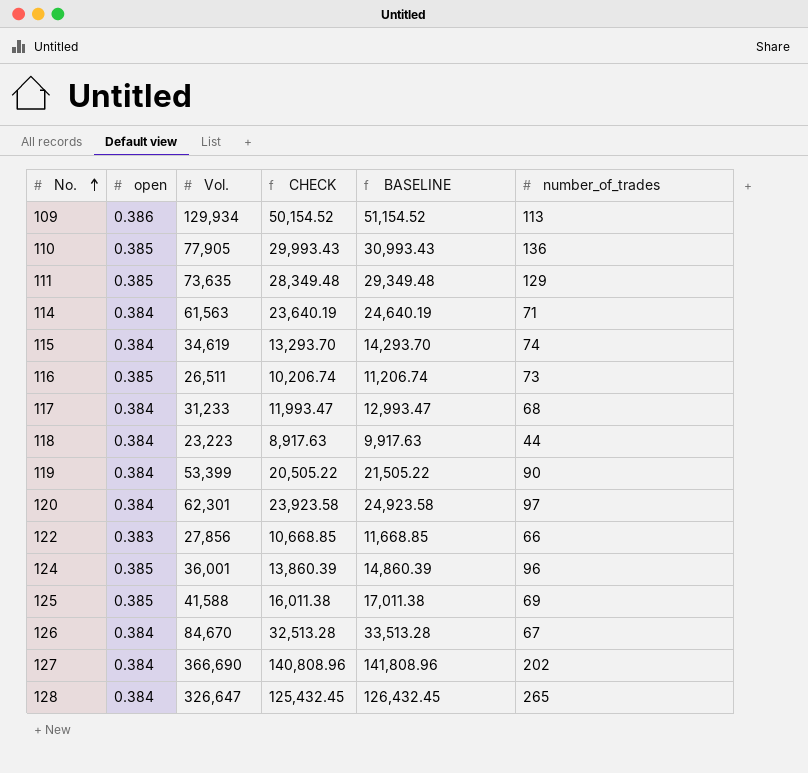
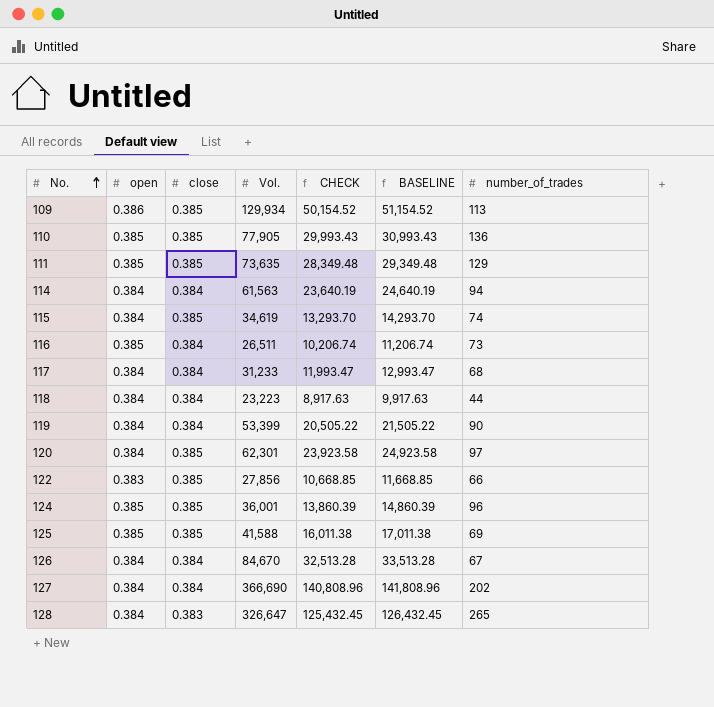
column close | position: none -> 3
114 | number_of_trades: 71 -> 94

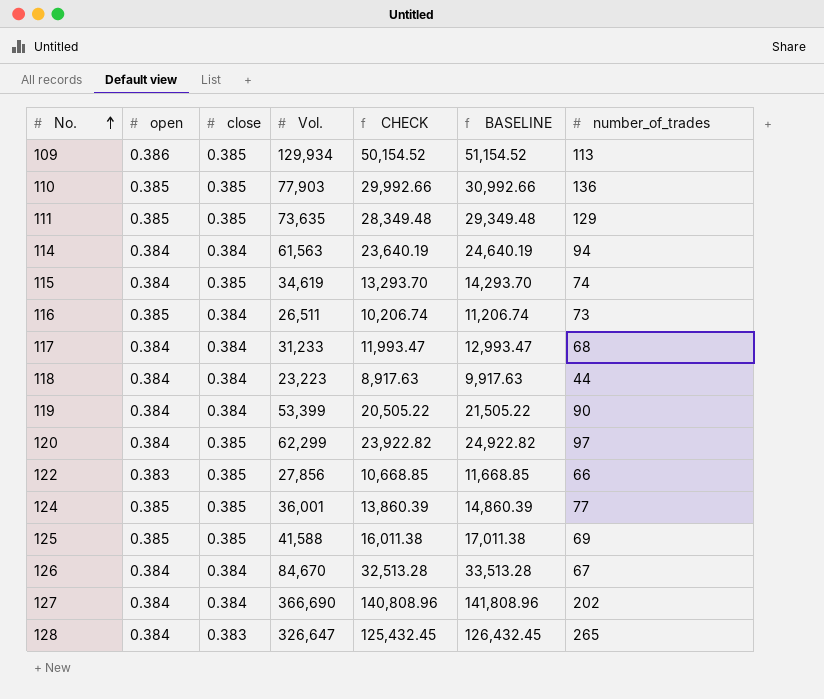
110 | Vol.: 77,905 -> 77,903
110 | CHECK: 29,993.43 -> 29,992.66
110 | BASELINE: 30,993.43 -> 30,992.66
120 | Vol.: 62,301 -> 62,299
120 | CHECK: 23,923.58 -> 23,922.82
120 | BASELINE: 24,923.58 -> 24,922.82
124 | number_of_trades: 96 -> 77

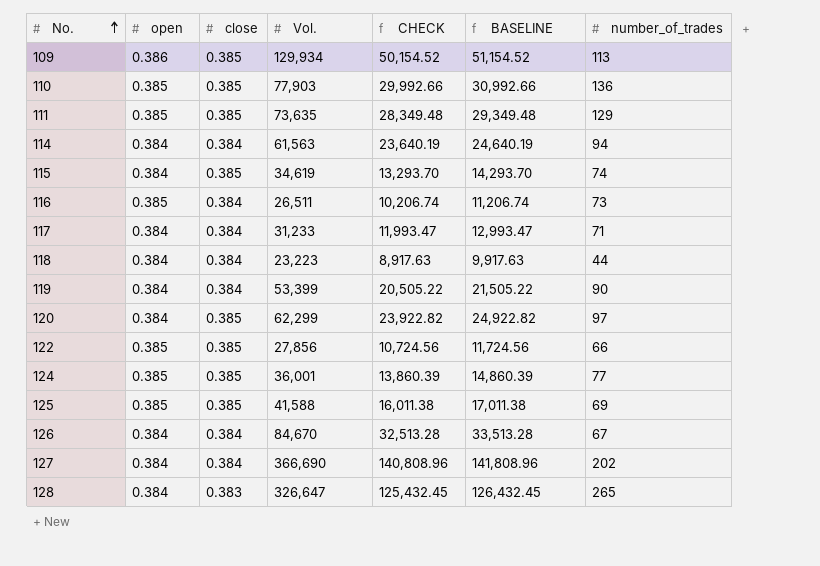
117 | number_of_trades: 68 -> 71
122 | open: 0.383 -> 0.385
122 | CHECK: 10,668.85 -> 10,724.56
122 | BASELINE: 11,668.85 -> 11,724.56

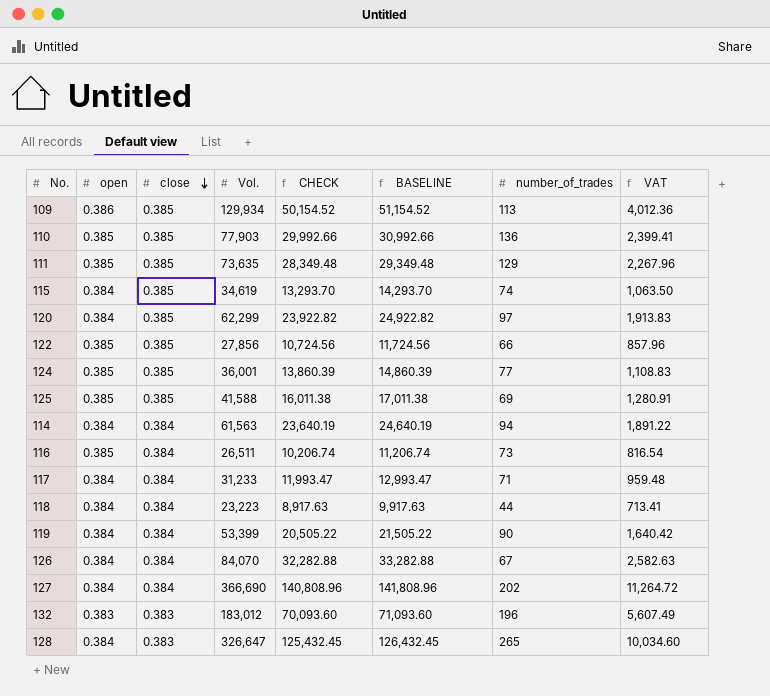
row order: No. ascending -> close descending
column VAT | formula: none -> [CHECK] * 0.08
126 | Vol.: 84,670 -> 84,070
126 | CHECK: 32,513.28 -> 32,282.88
126 | BASELINE: 33,513.28 -> 33,282.88
row 132: none -> 0.383 | 0.383 | 183,012 | 70,093.60 | 71,093.60 | 196 | 5,607.49

